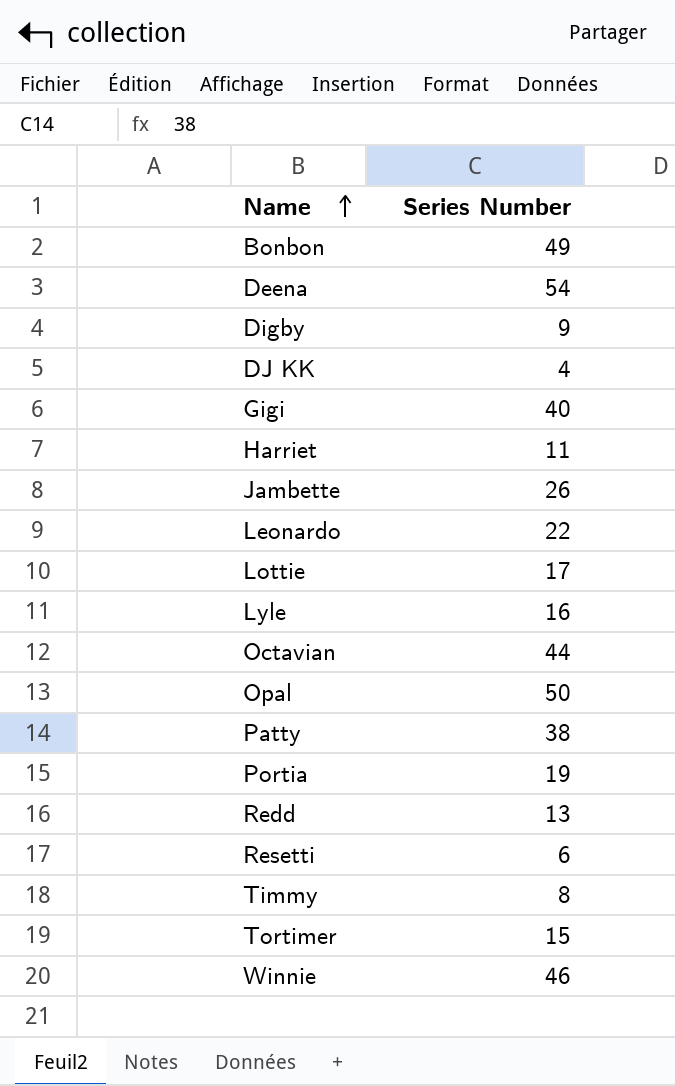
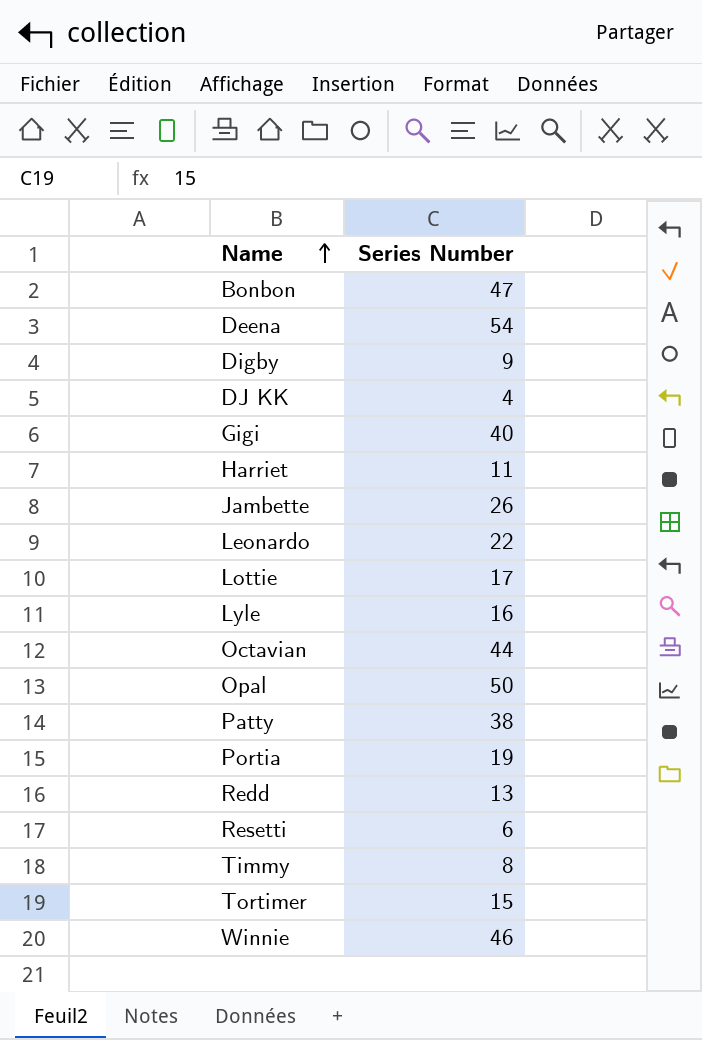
Bonbon | Series Number: 49 -> 47

